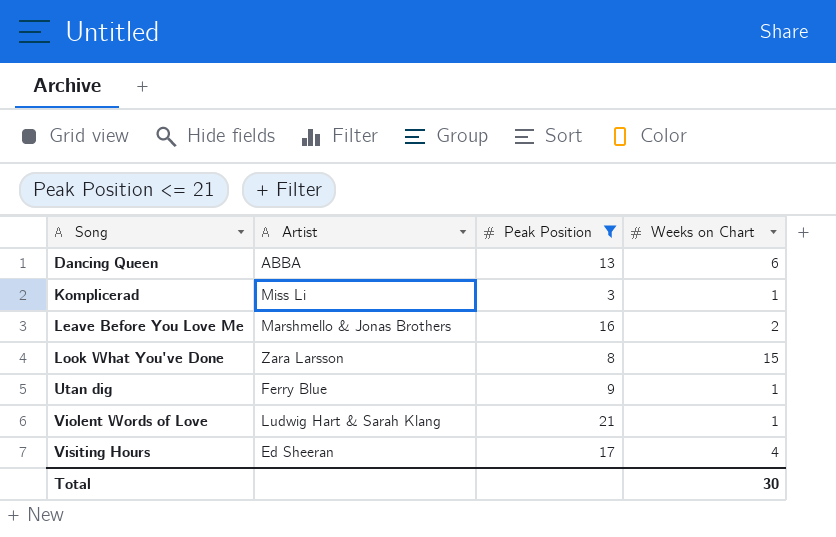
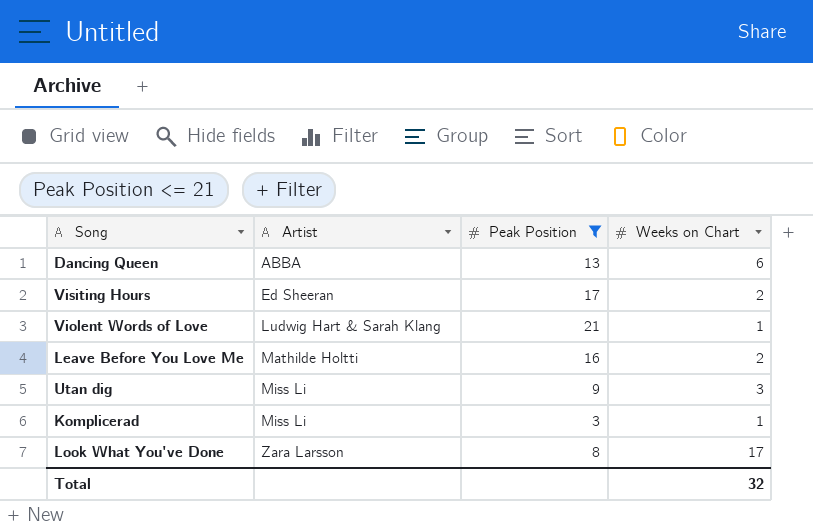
row order: Song ascending -> Artist ascending
Visiting Hours | Weeks on Chart: 4 -> 2
Leave Before You Love Me | Artist: Marshmello & Jonas Brothers -> Mathilde Holtti
Utan dig | Artist: Ferry Blue -> Miss Li
Utan dig | Weeks on Chart: 1 -> 3
Look What You've Done | Weeks on Chart: 15 -> 17
Total | Weeks on Chart: 30 -> 32

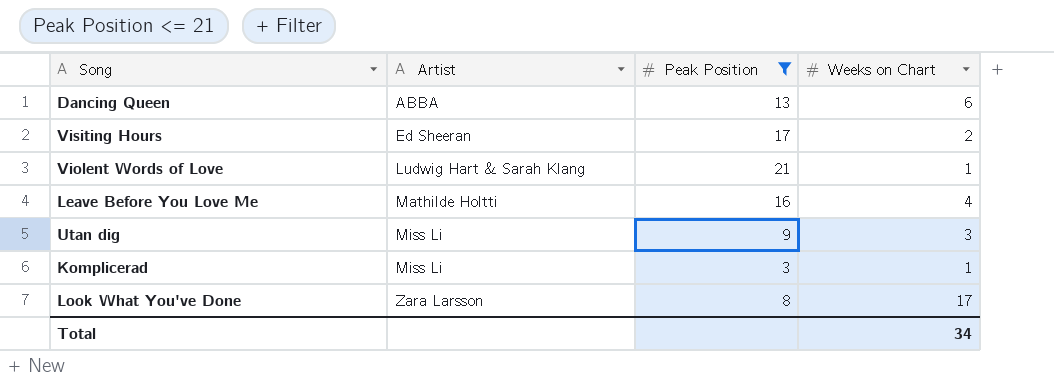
Leave Before You Love Me | Weeks on Chart: 2 -> 4
Total | Weeks on Chart: 32 -> 34

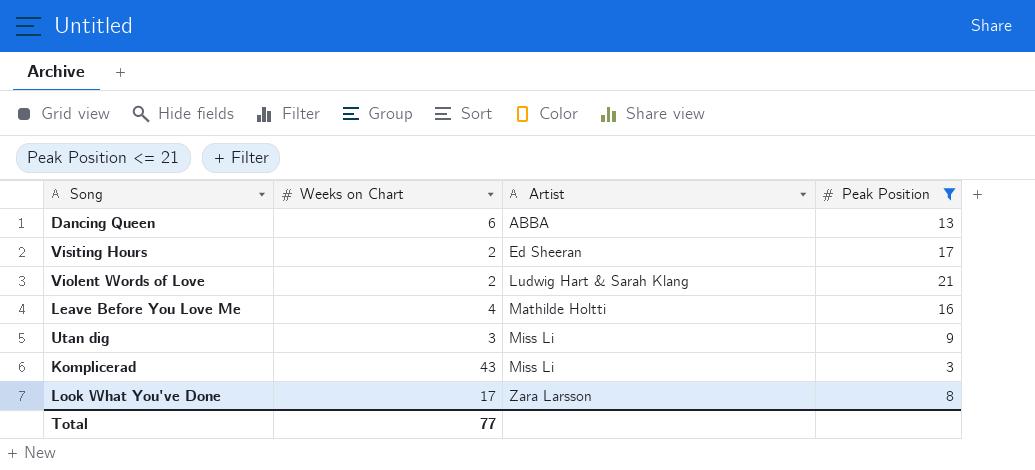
column Weeks on Chart | position: 4 -> 2
Violent Words of Love | Weeks on Chart: 1 -> 2
Komplicerad | Weeks on Chart: 1 -> 43
Total | Weeks on Chart: 34 -> 77

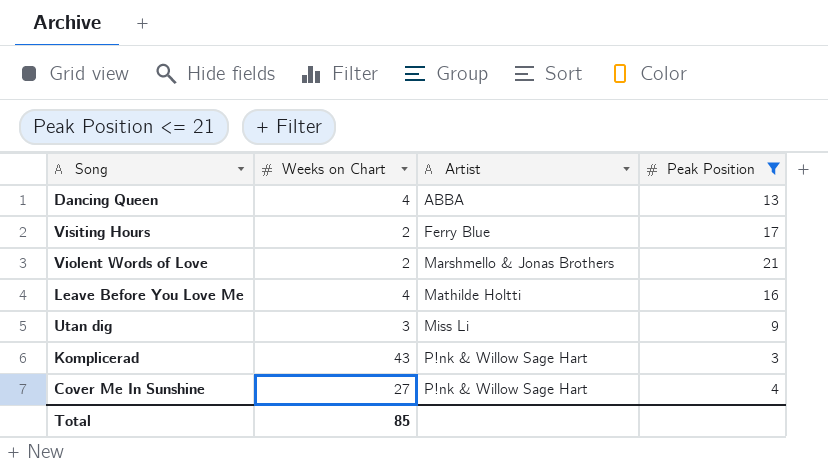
row Look What You've Done: 17 | Zara Larsson | 8 -> none
Dancing Queen | Weeks on Chart: 6 -> 4
Visiting Hours | Artist: Ed Sheeran -> Ferry Blue
Violent Words of Love | Artist: Ludwig Hart & Sarah Klang -> Marshmello & Jonas Brothers
Komplicerad | Artist: Miss Li -> P!nk & Willow Sage Hart
row Cover Me In Sunshine: none -> 27 | P!nk & Willow Sage Hart | 4
Total | Weeks on Chart: 77 -> 85

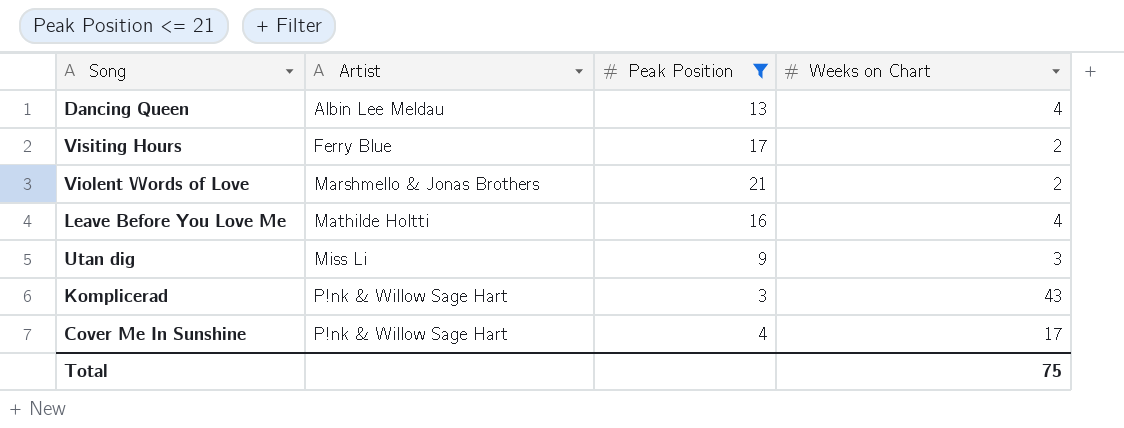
column Weeks on Chart | position: 2 -> 4
Dancing Queen | Artist: ABBA -> Albin Lee Meldau
Cover Me In Sunshine | Weeks on Chart: 27 -> 17
Total | Weeks on Chart: 85 -> 75

